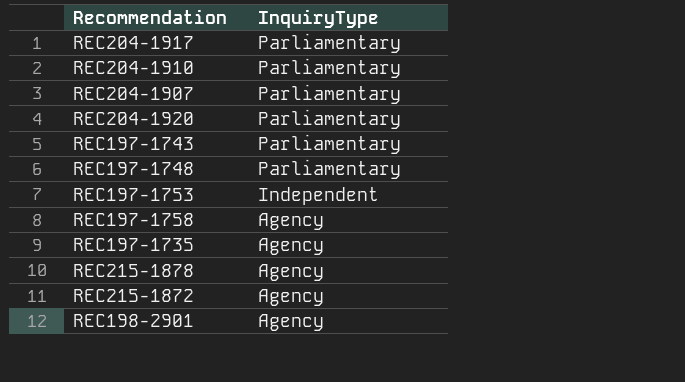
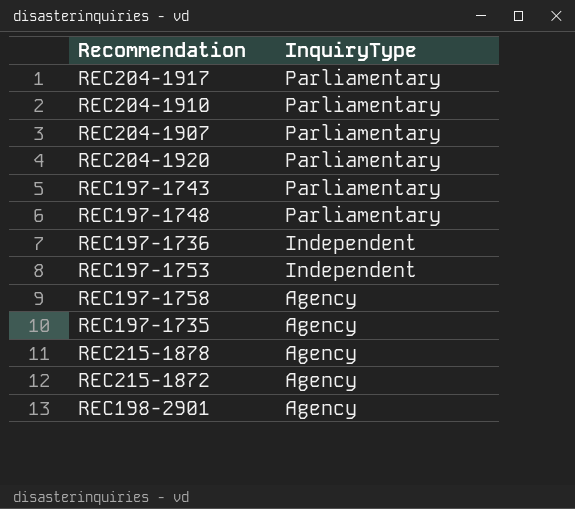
row REC197-1736: none -> Independent

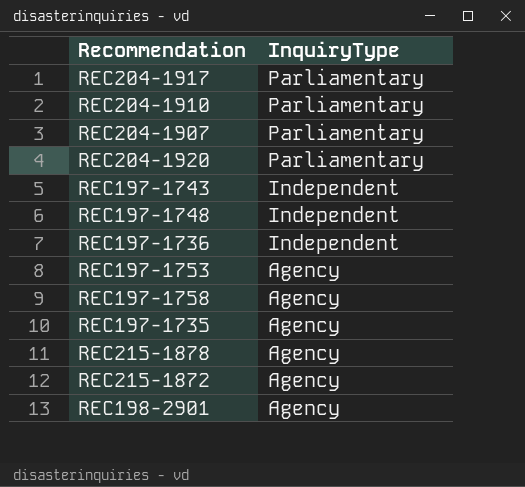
REC197-1743 | InquiryType: Parliamentary -> Independent
REC197-1748 | InquiryType: Parliamentary -> Independent
REC197-1753 | InquiryType: Independent -> Agency

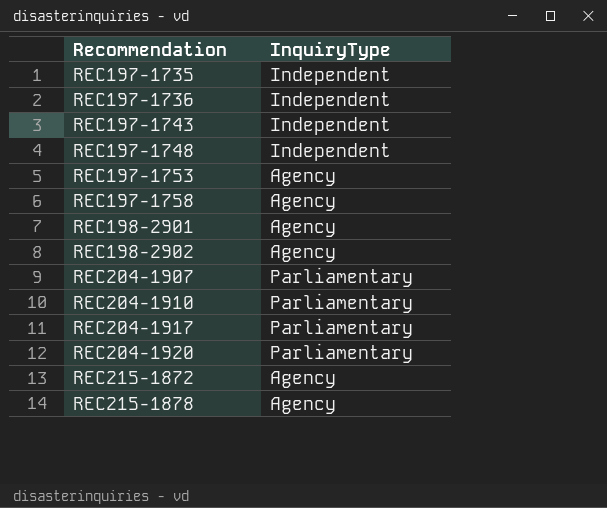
row order: InquiryType descending -> Recommendation ascending
REC197-1735 | InquiryType: Agency -> Independent
row REC198-2902: none -> Agency

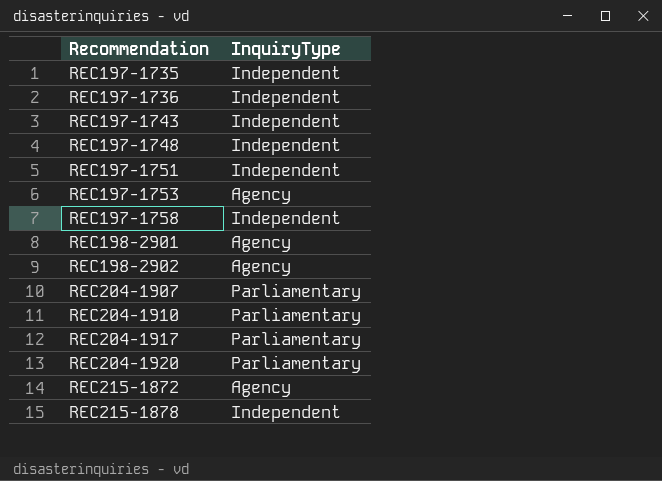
row REC197-1751: none -> Independent
REC197-1758 | InquiryType: Agency -> Independent
REC215-1878 | InquiryType: Agency -> Independent

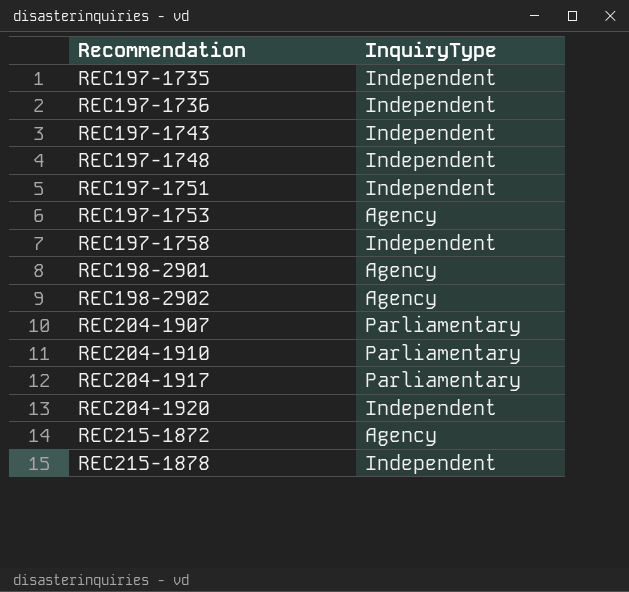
REC204-1920 | InquiryType: Parliamentary -> Independent

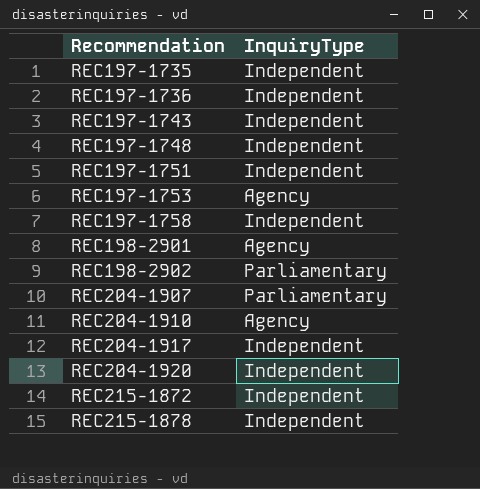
REC198-2902 | InquiryType: Agency -> Parliamentary
REC204-1910 | InquiryType: Parliamentary -> Agency
REC204-1917 | InquiryType: Parliamentary -> Independent
REC215-1872 | InquiryType: Agency -> Independent

